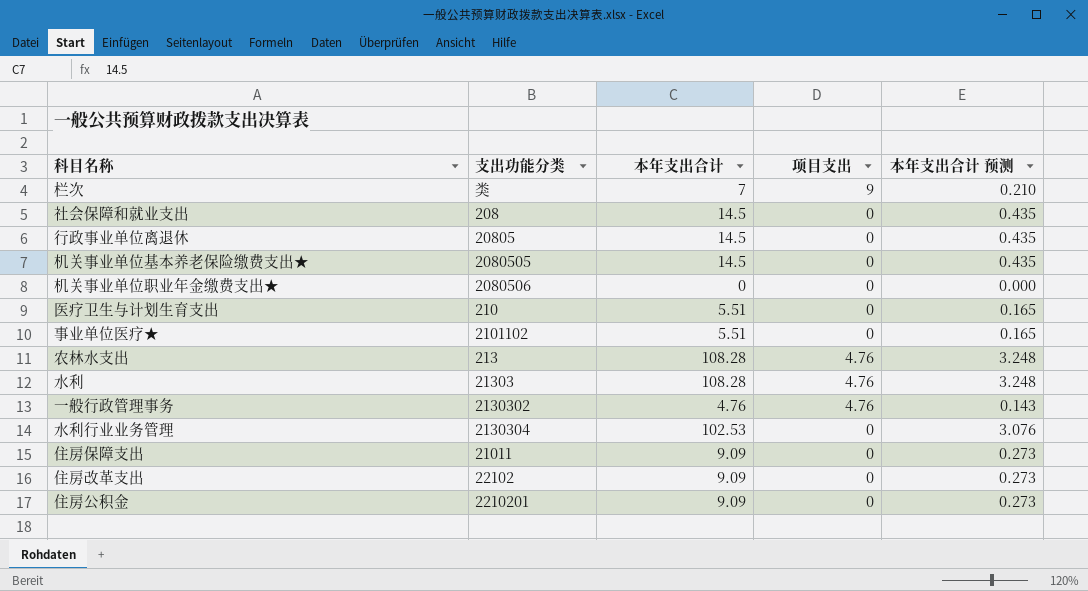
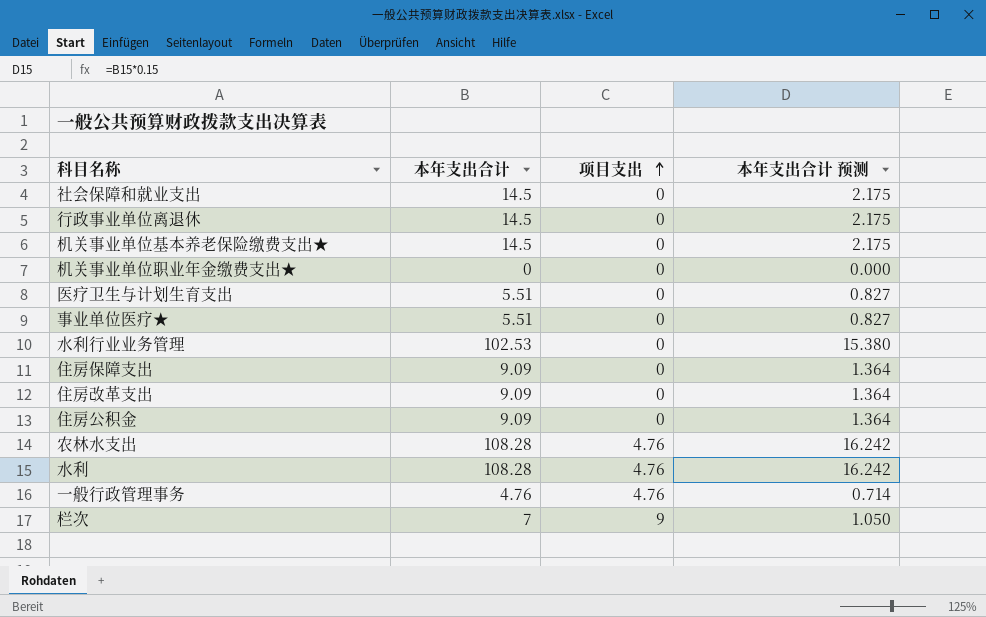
row order: none -> 项目支出 ascending
column 支出功能分类 | position: 2 -> none
column 本年支出合计 预测 | formula: [本年支出合计] * 0.03 -> [本年支出合计] * 0.15

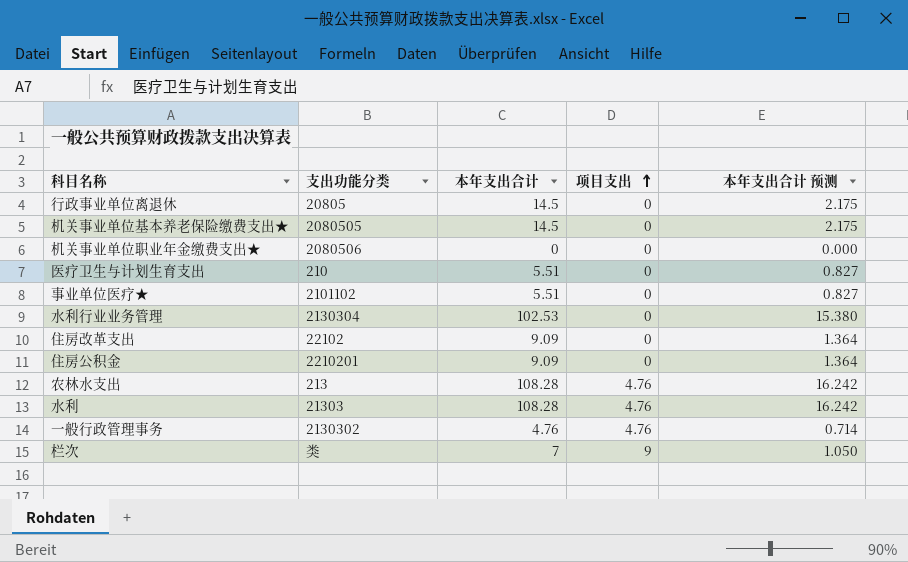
column 支出功能分类 | position: none -> 2
row 社会保障和就业支出: 14.5 | 0 | 2.175 -> none
row 住房保障支出: 9.09 | 0 | 1.364 -> none

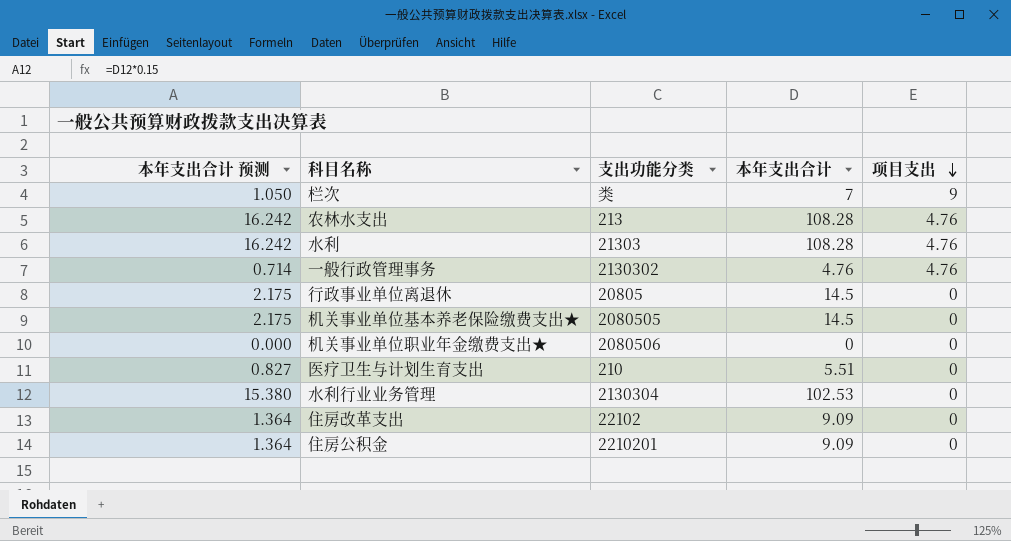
row order: 项目支出 ascending -> 项目支出 descending
column 本年支出合计 预测 | position: 5 -> 1
row 事业单位医疗★: 2101102 | 5.51 | 0 | 0.827 -> none

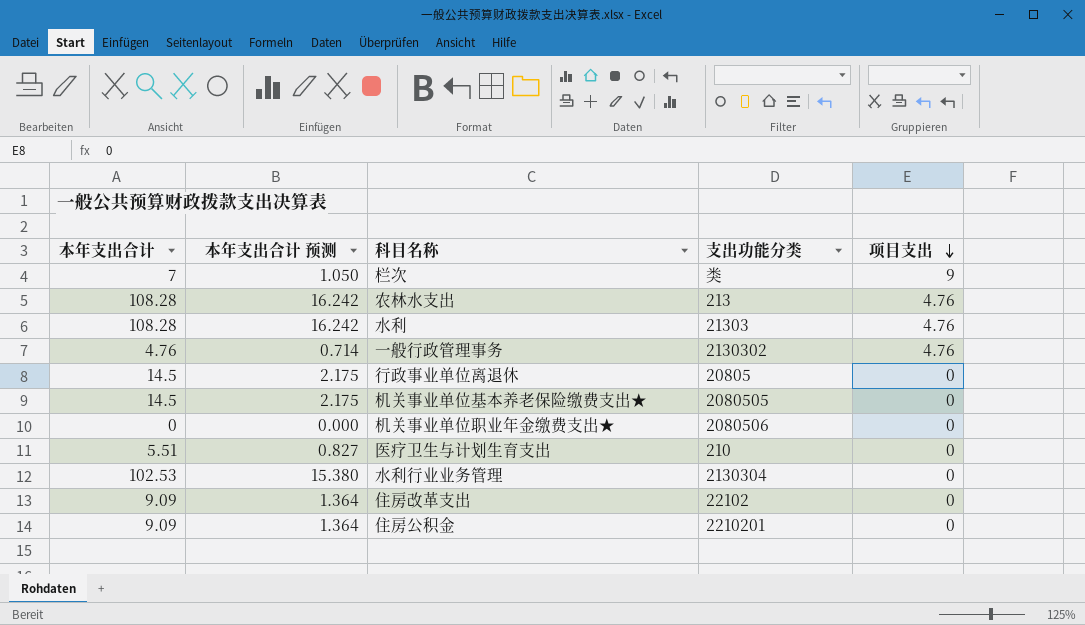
column 本年支出合计 | position: 4 -> 1

